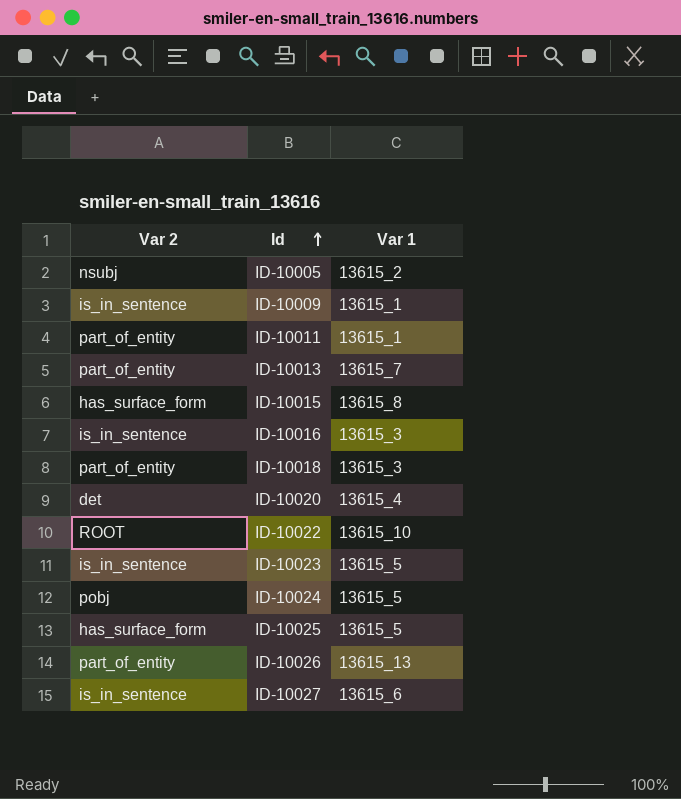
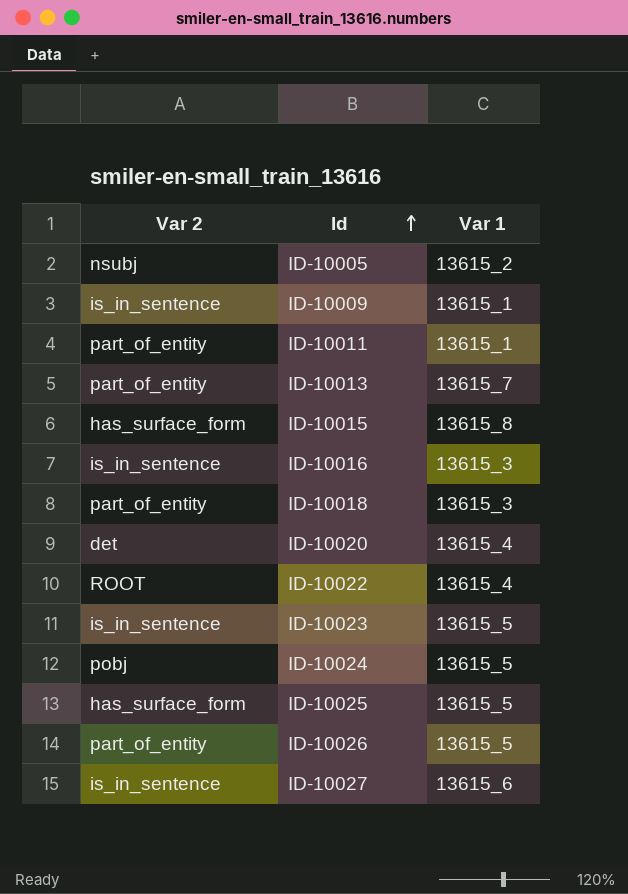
ID-10022 | Var 1: 13615_10 -> 13615_4
ID-10026 | Var 1: 13615_13 -> 13615_5

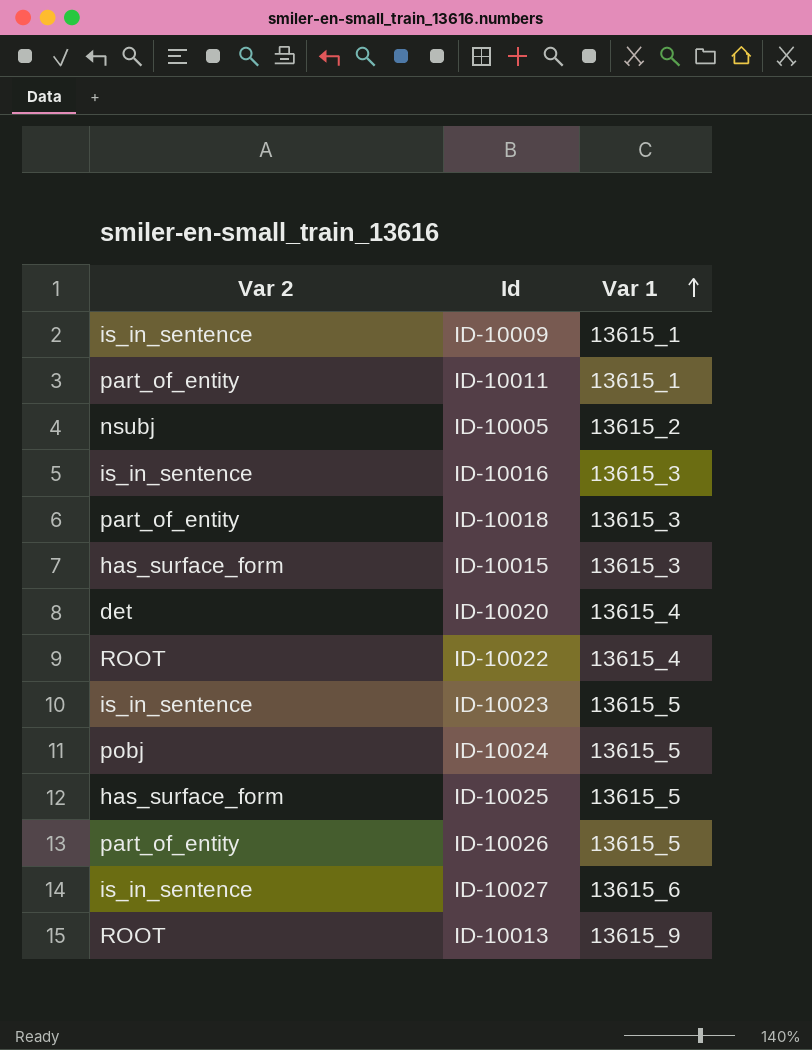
row order: Id ascending -> Var 1 ascending
ID-10015 | Var 1: 13615_8 -> 13615_3
ID-10013 | Var 2: part_of_entity -> ROOT
ID-10013 | Var 1: 13615_7 -> 13615_9

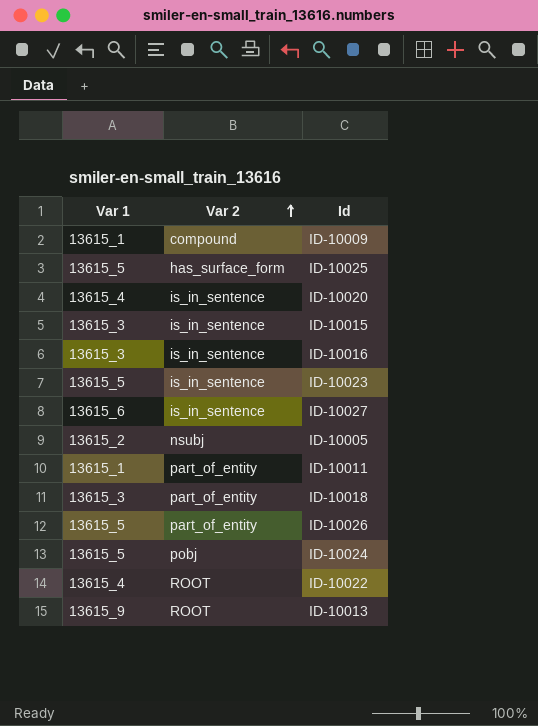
row order: Var 1 ascending -> Var 2 ascending
column Var 1 | position: 3 -> 1
ID-10009 | Var 2: is_in_sentence -> compound
ID-10020 | Var 2: det -> is_in_sentence
ID-10015 | Var 2: has_surface_form -> is_in_sentence

